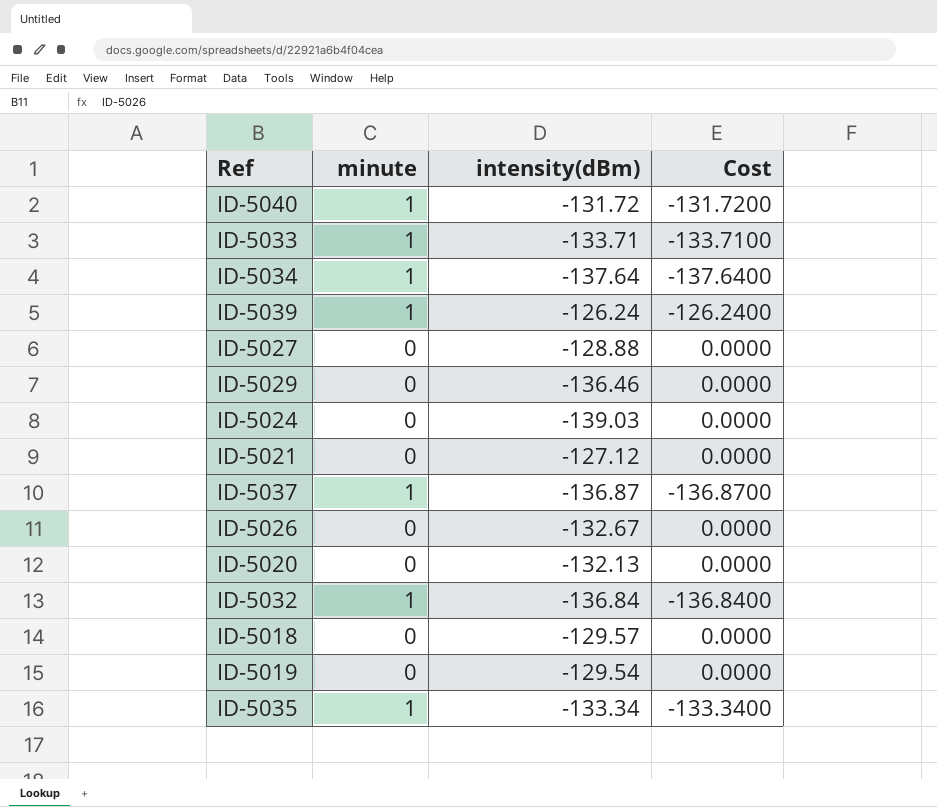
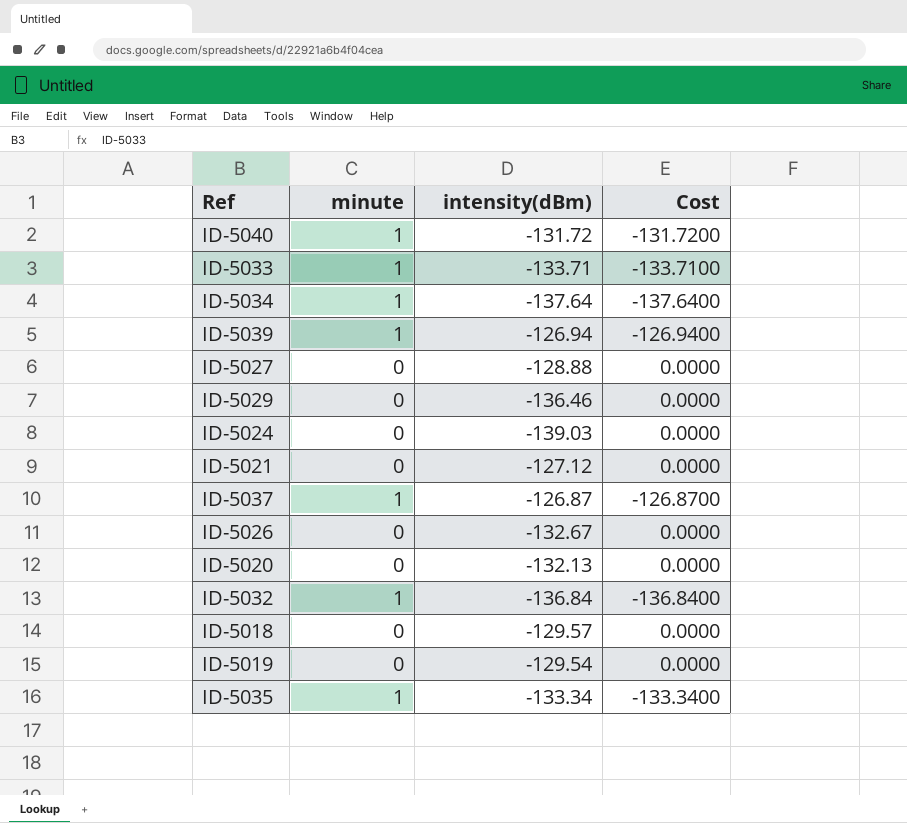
ID-5039 | intensity(dBm): -126.24 -> -126.94
ID-5039 | Cost: -126.2400 -> -126.9400
ID-5037 | intensity(dBm): -136.87 -> -126.87
ID-5037 | Cost: -136.8700 -> -126.8700

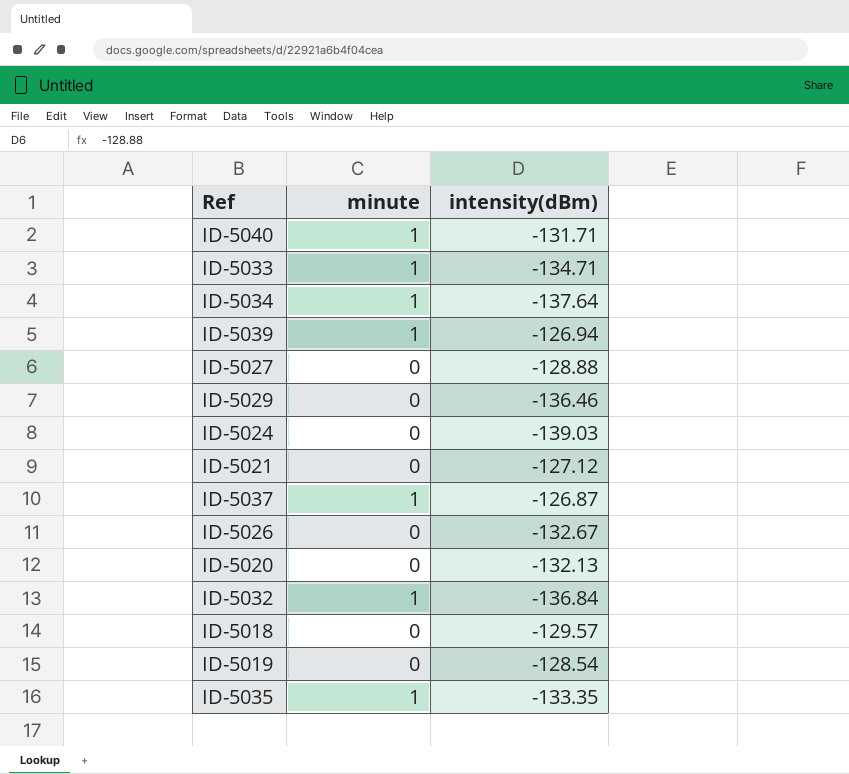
column Cost | formula: [minute] * [intensity(dBm)] -> none
ID-5040 | intensity(dBm): -131.72 -> -131.71
ID-5033 | intensity(dBm): -133.71 -> -134.71
ID-5019 | intensity(dBm): -129.54 -> -128.54
ID-5035 | intensity(dBm): -133.34 -> -133.35

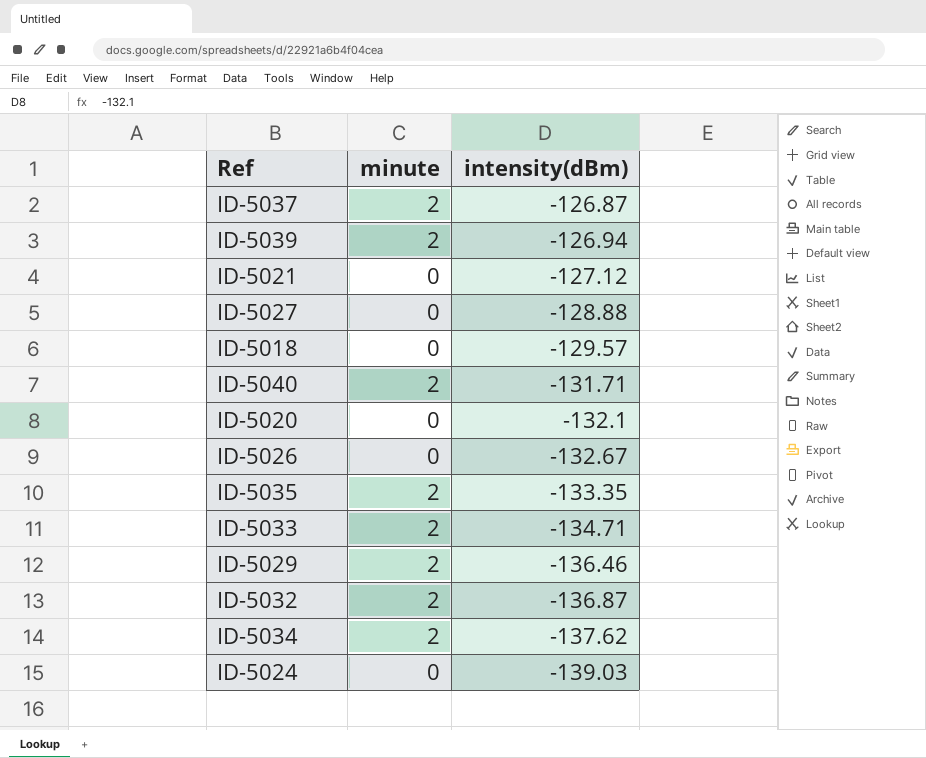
row order: none -> intensity(dBm) descending
row ID-5019: 0 | -128.54 -> none
ID-5037 | minute: 1 -> 2
ID-5039 | minute: 1 -> 2
ID-5040 | minute: 1 -> 2
ID-5020 | intensity(dBm): -132.13 -> -132.1
ID-5035 | minute: 1 -> 2
ID-5033 | minute: 1 -> 2
ID-5029 | minute: 0 -> 2
ID-5032 | minute: 1 -> 2
ID-5032 | intensity(dBm): -136.84 -> -136.87
ID-5034 | minute: 1 -> 2
ID-5034 | intensity(dBm): -137.64 -> -137.62

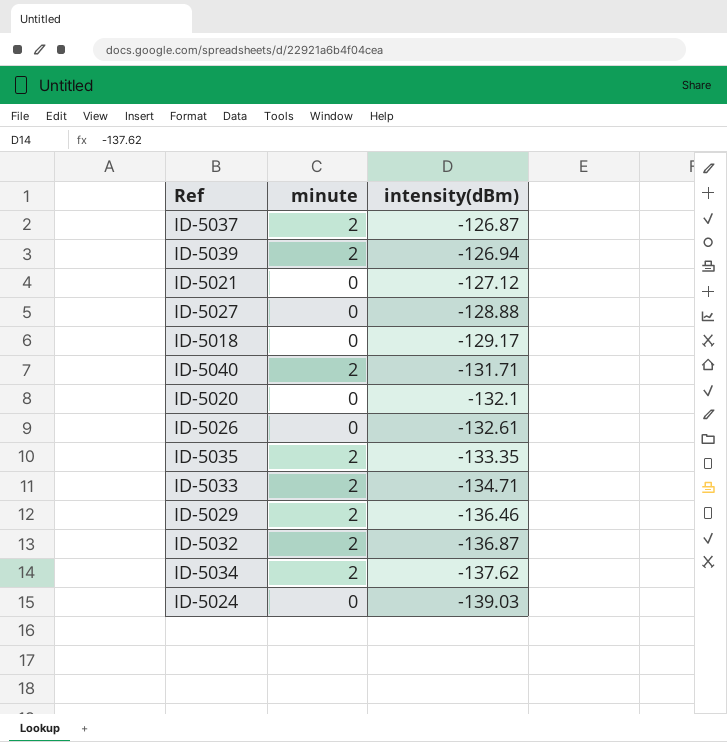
ID-5018 | intensity(dBm): -129.57 -> -129.17
ID-5026 | intensity(dBm): -132.67 -> -132.61

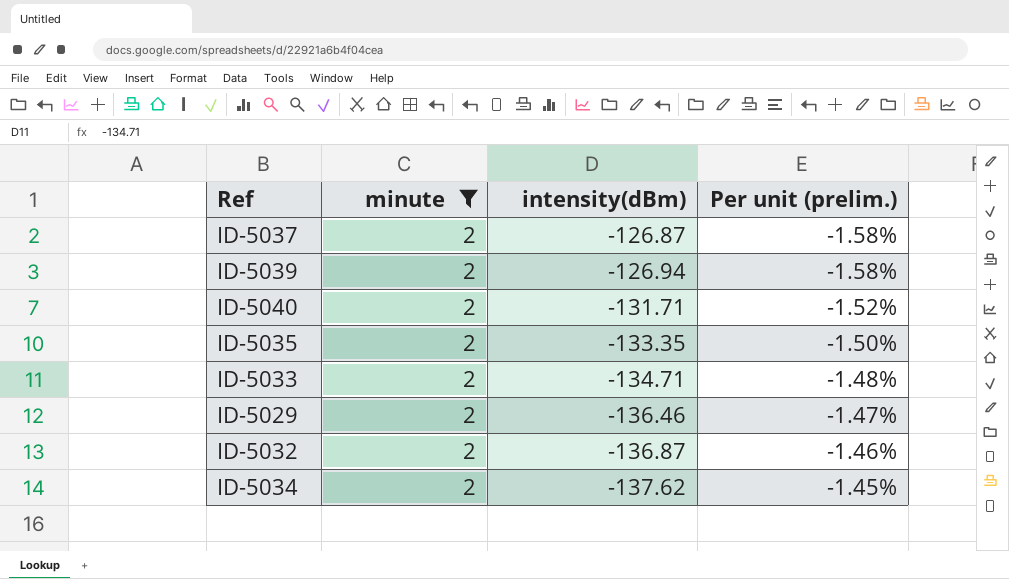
filter: none -> minute = 2
column Per unit (prelim.) | formula: none -> [minute] / [intensity(dBm)]

